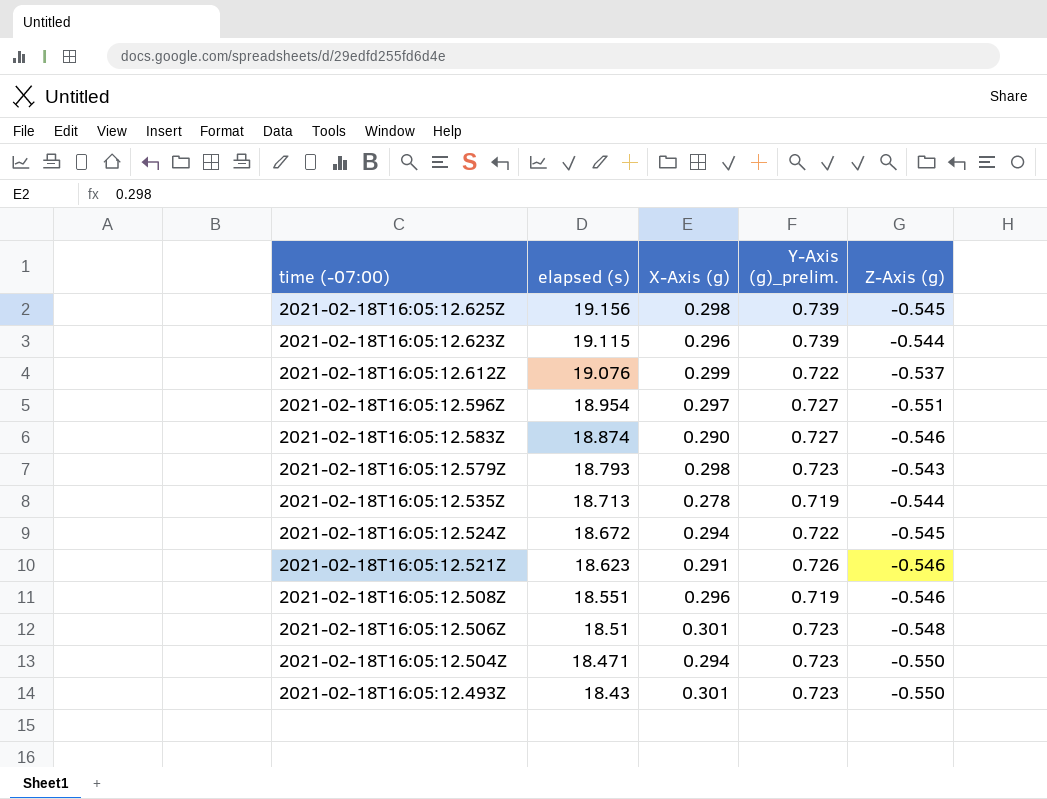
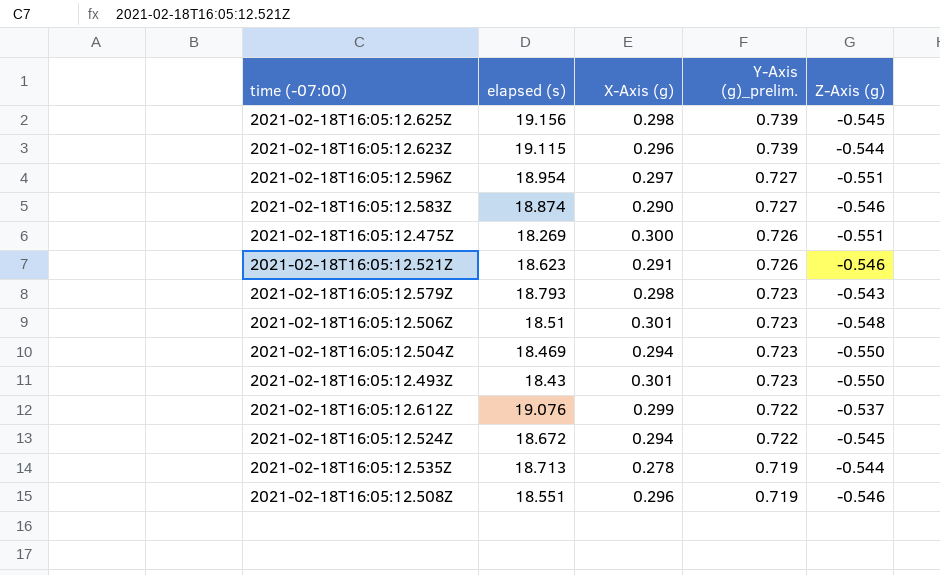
row order: time (-07:00) descending -> Y-Axis (g)_prelim. descending
row 2021-02-18T16:05:12.475Z: none -> 18.269 | 0.300 | 0.726 | -0.551
2021-02-18T16:05:12.504Z | elapsed (s): 18.471 -> 18.469

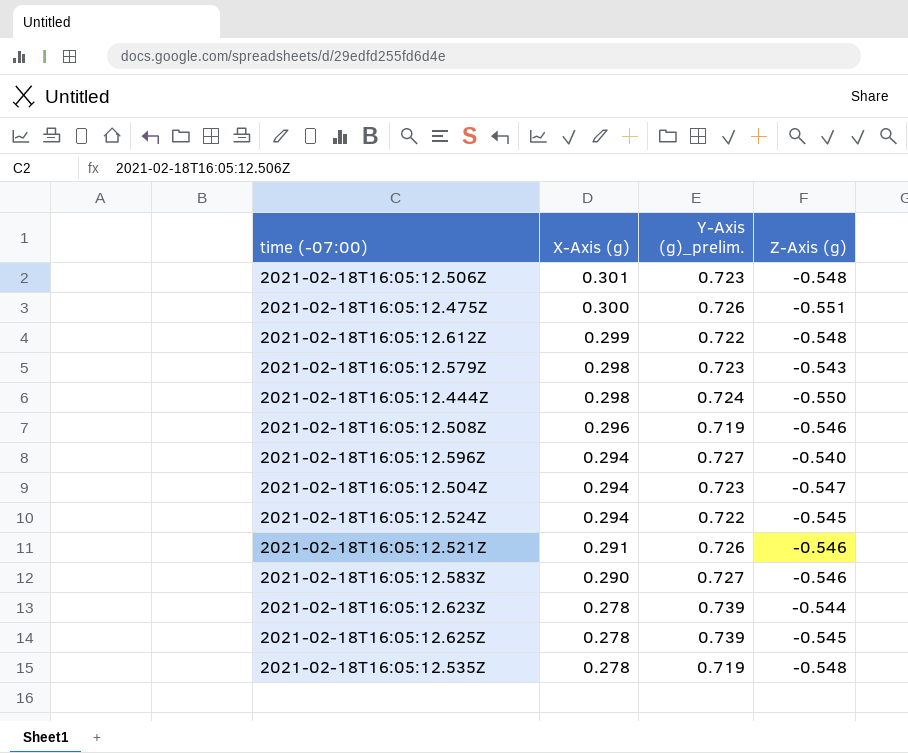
row order: Y-Axis (g)_prelim. descending -> X-Axis (g) descending
column elapsed (s) | position: 2 -> none
row 2021-02-18T16:05:12.493Z: 18.43 | 0.301 | 0.723 | -0.550 -> none
2021-02-18T16:05:12.612Z | Z-Axis (g): -0.537 -> -0.548
row 2021-02-18T16:05:12.444Z: none -> 0.298 | 0.724 | -0.550
2021-02-18T16:05:12.596Z | X-Axis (g): 0.297 -> 0.294
2021-02-18T16:05:12.596Z | Z-Axis (g): -0.551 -> -0.540
2021-02-18T16:05:12.504Z | Z-Axis (g): -0.550 -> -0.547
2021-02-18T16:05:12.623Z | X-Axis (g): 0.296 -> 0.278
2021-02-18T16:05:12.625Z | X-Axis (g): 0.298 -> 0.278
2021-02-18T16:05:12.535Z | Z-Axis (g): -0.544 -> -0.548

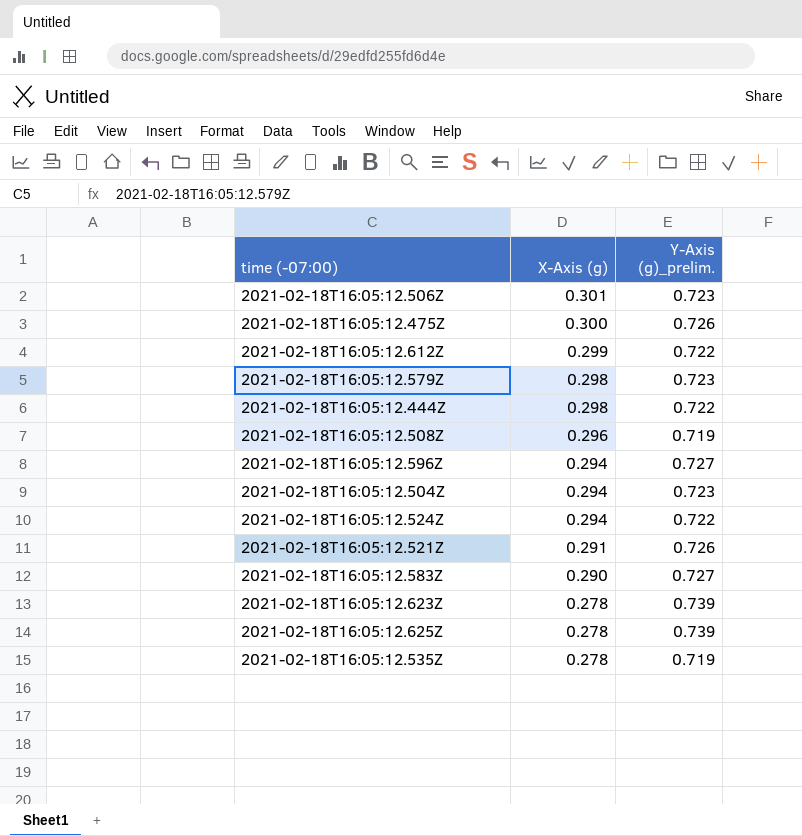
column Z-Axis (g) | position: 4 -> none
2021-02-18T16:05:12.444Z | Y-Axis (g)_prelim.: 0.724 -> 0.722

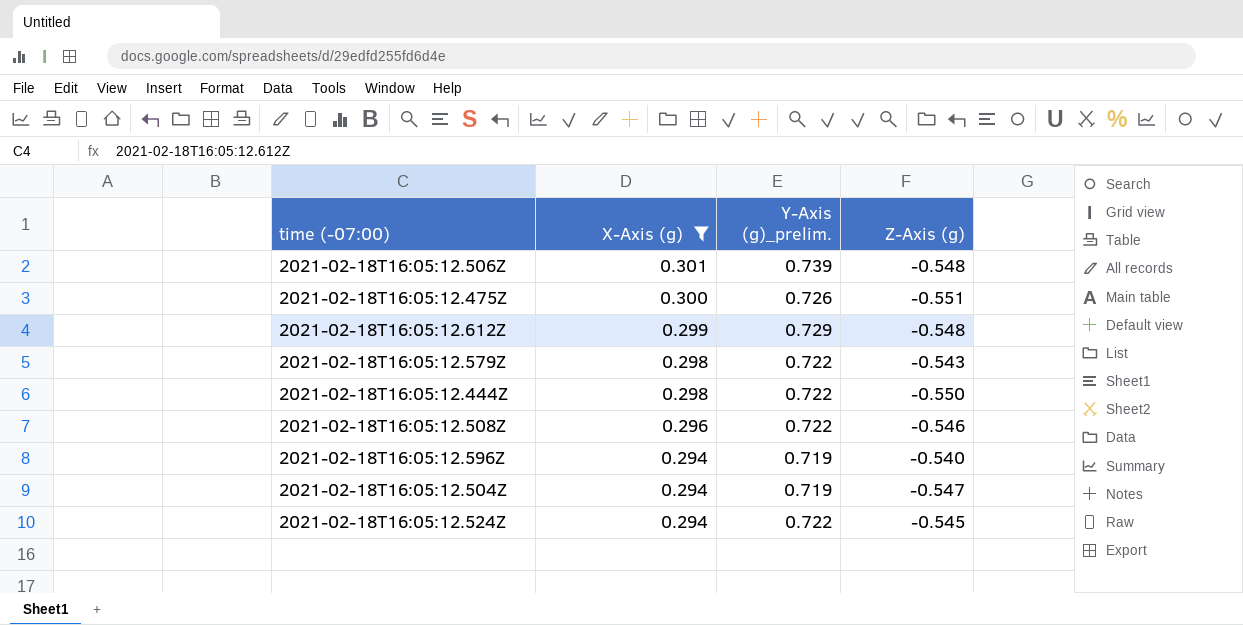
filter: none -> X-Axis (g) >= 0.294
column Z-Axis (g) | position: none -> 4
2021-02-18T16:05:12.506Z | Y-Axis (g)_prelim.: 0.723 -> 0.739
2021-02-18T16:05:12.612Z | Y-Axis (g)_prelim.: 0.722 -> 0.729
2021-02-18T16:05:12.579Z | Y-Axis (g)_prelim.: 0.723 -> 0.722
2021-02-18T16:05:12.508Z | Y-Axis (g)_prelim.: 0.719 -> 0.722
2021-02-18T16:05:12.596Z | Y-Axis (g)_prelim.: 0.727 -> 0.719
2021-02-18T16:05:12.504Z | Y-Axis (g)_prelim.: 0.723 -> 0.719

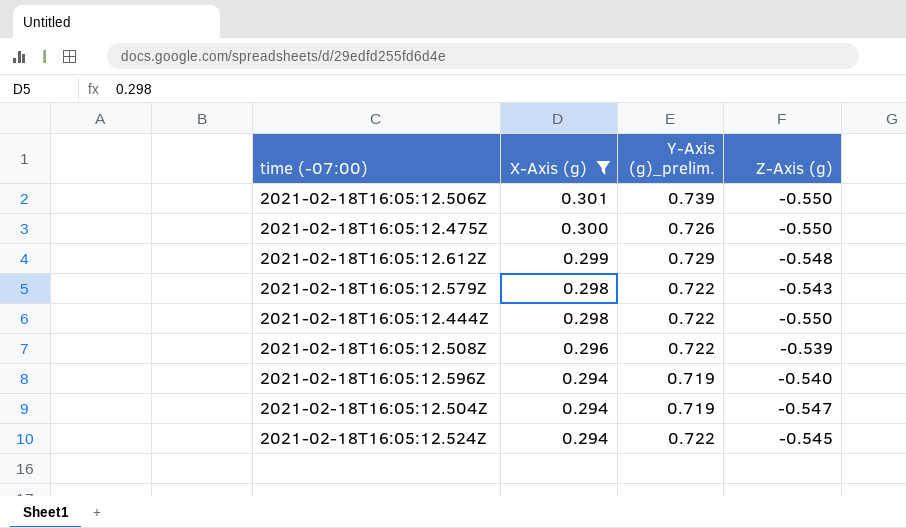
2021-02-18T16:05:12.506Z | Z-Axis (g): -0.548 -> -0.550
2021-02-18T16:05:12.475Z | Z-Axis (g): -0.551 -> -0.550
2021-02-18T16:05:12.508Z | Z-Axis (g): -0.546 -> -0.539

